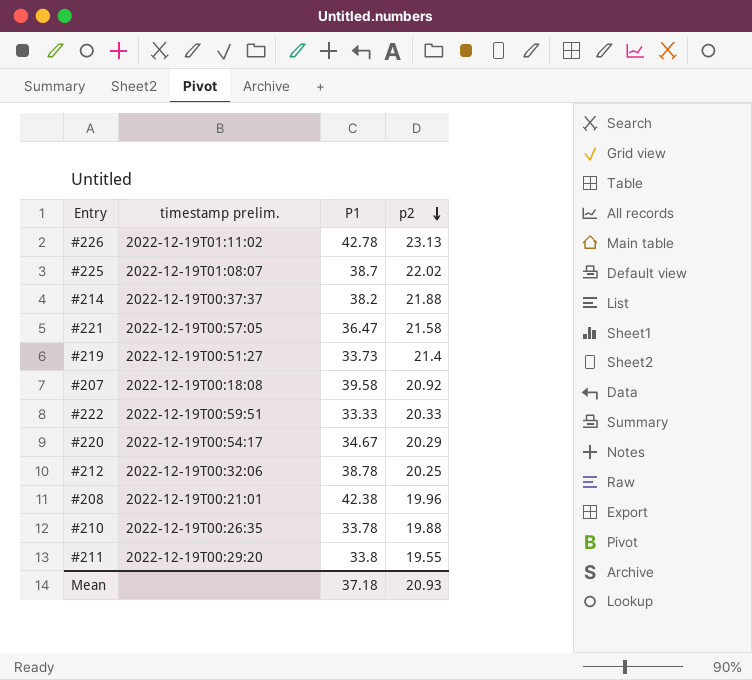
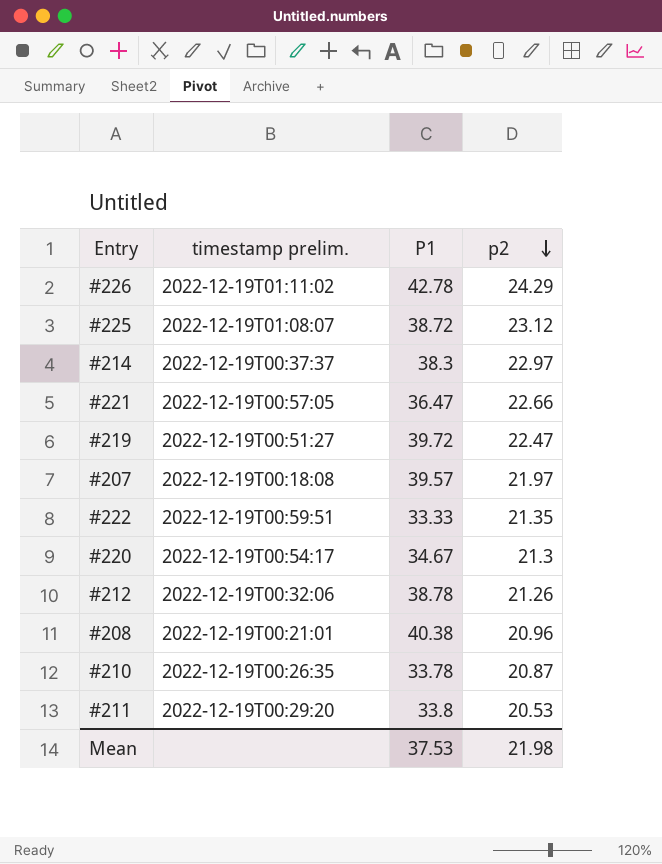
#226 | p2: 23.13 -> 24.29
#225 | P1: 38.7 -> 38.72
#225 | p2: 22.02 -> 23.12
#214 | P1: 38.2 -> 38.3
#214 | p2: 21.88 -> 22.97
#221 | p2: 21.58 -> 22.66
#219 | P1: 33.73 -> 39.72
#219 | p2: 21.4 -> 22.47
#207 | P1: 39.58 -> 39.57
#207 | p2: 20.92 -> 21.97
#222 | p2: 20.33 -> 21.35
#220 | p2: 20.29 -> 21.3
#212 | p2: 20.25 -> 21.26
#208 | P1: 42.38 -> 40.38
#208 | p2: 19.96 -> 20.96
#210 | p2: 19.88 -> 20.87
#211 | p2: 19.55 -> 20.53
Mean | P1: 37.18 -> 37.53
Mean | p2: 20.93 -> 21.98

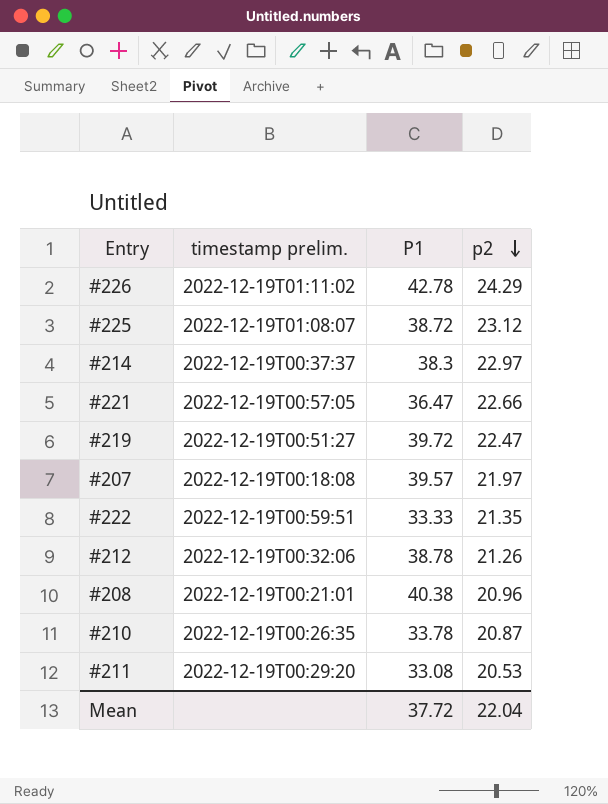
row #220: 2022-12-19T00:54:17 | 34.67 | 21.3 -> none
#211 | P1: 33.8 -> 33.08
Mean | P1: 37.53 -> 37.72
Mean | p2: 21.98 -> 22.04

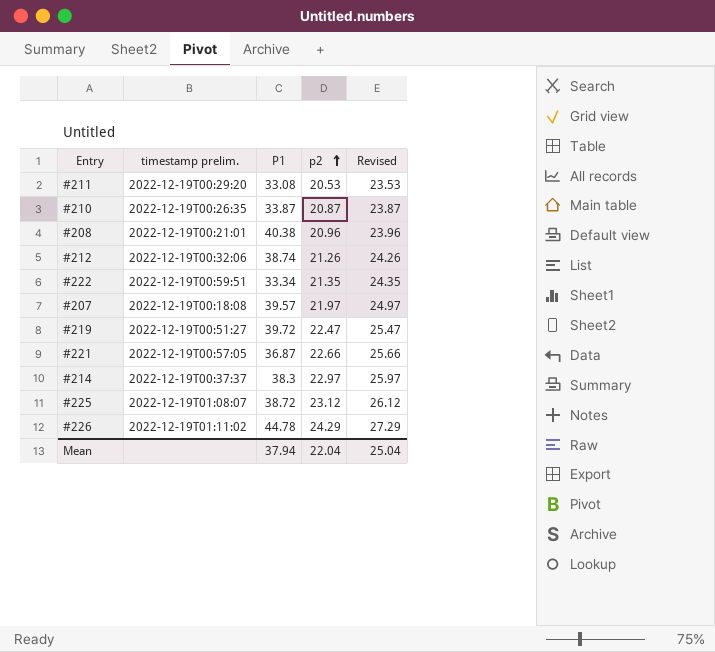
row order: p2 descending -> p2 ascending
column Revised | formula: none -> [p2] + 3
#210 | P1: 33.78 -> 33.87
#212 | P1: 38.78 -> 38.74
#222 | P1: 33.33 -> 33.34
#221 | P1: 36.47 -> 36.87
#226 | P1: 42.78 -> 44.78
Mean | P1: 37.72 -> 37.94

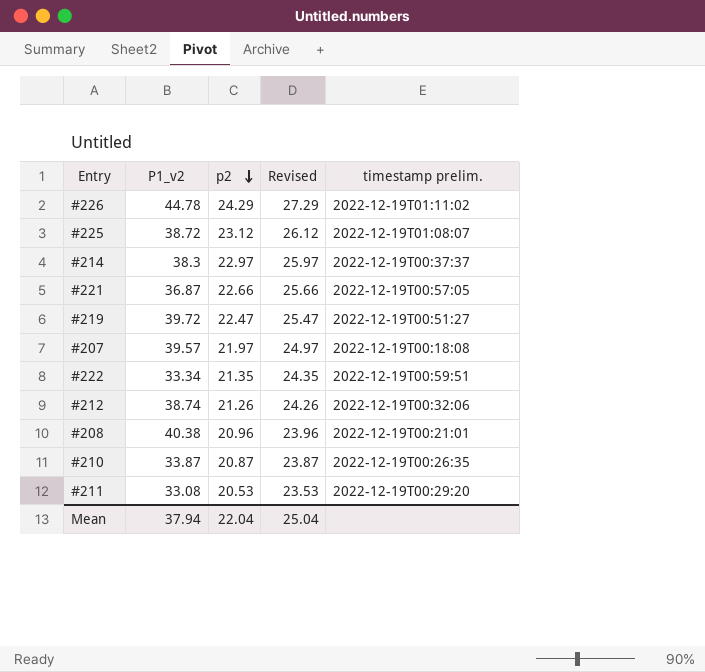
row order: p2 ascending -> p2 descending
column name: P1 -> P1_v2
column timestamp prelim. | position: 2 -> 5

